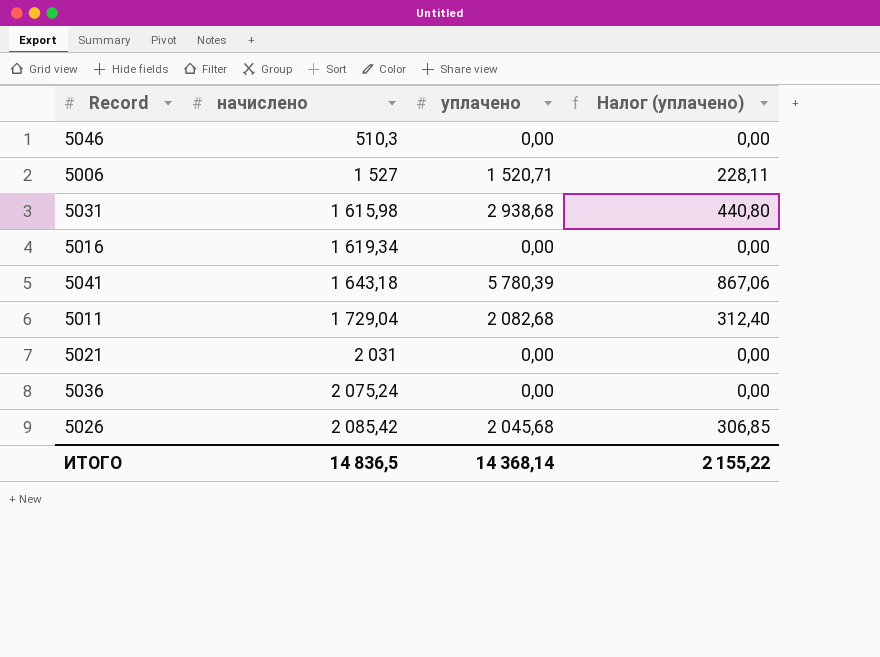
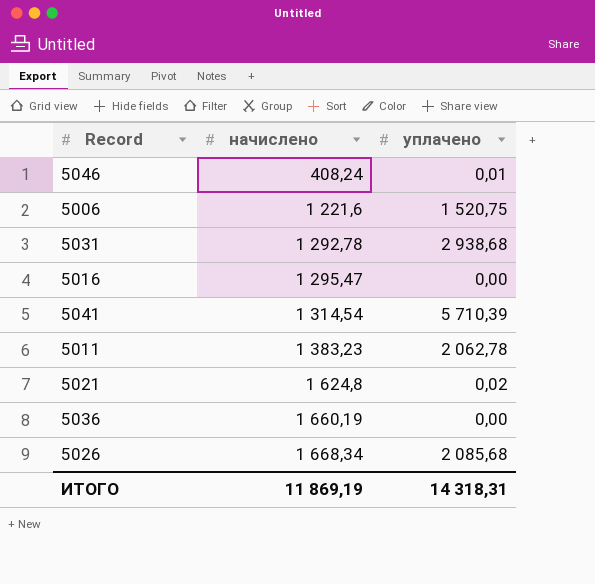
column Налог (уплачено) | formula: [уплачено] * 0,15 -> none
5046 | начислено: 510,3 -> 408,24
5046 | уплачено: 0,00 -> 0,01
5006 | начислено: 1 527 -> 1 221,6
5006 | уплачено: 1 520,71 -> 1 520,75
5031 | начислено: 1 615,98 -> 1 292,78
5016 | начислено: 1 619,34 -> 1 295,47
5041 | начислено: 1 643,18 -> 1 314,54
5041 | уплачено: 5 780,39 -> 5 710,39
5011 | начислено: 1 729,04 -> 1 383,23
5011 | уплачено: 2 082,68 -> 2 062,78
5021 | начислено: 2 031 -> 1 624,8
5021 | уплачено: 0,00 -> 0,02
5036 | начислено: 2 075,24 -> 1 660,19
5026 | начислено: 2 085,42 -> 1 668,34
5026 | уплачено: 2 045,68 -> 2 085,68
ИТОГО | начислено: 14 836,5 -> 11 869,19
ИТОГО | уплачено: 14 368,14 -> 14 318,31

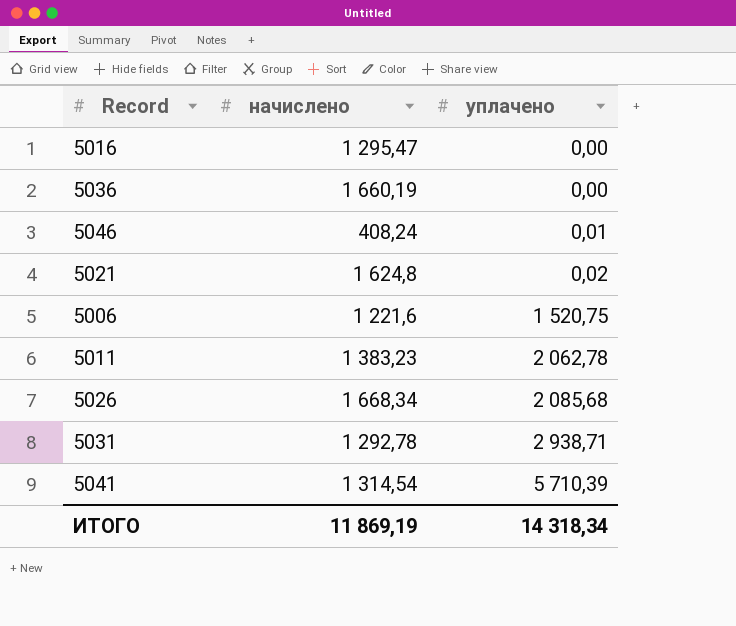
row order: начислено ascending -> уплачено ascending
5031 | уплачено: 2 938,68 -> 2 938,71
ИТОГО | уплачено: 14 318,31 -> 14 318,34

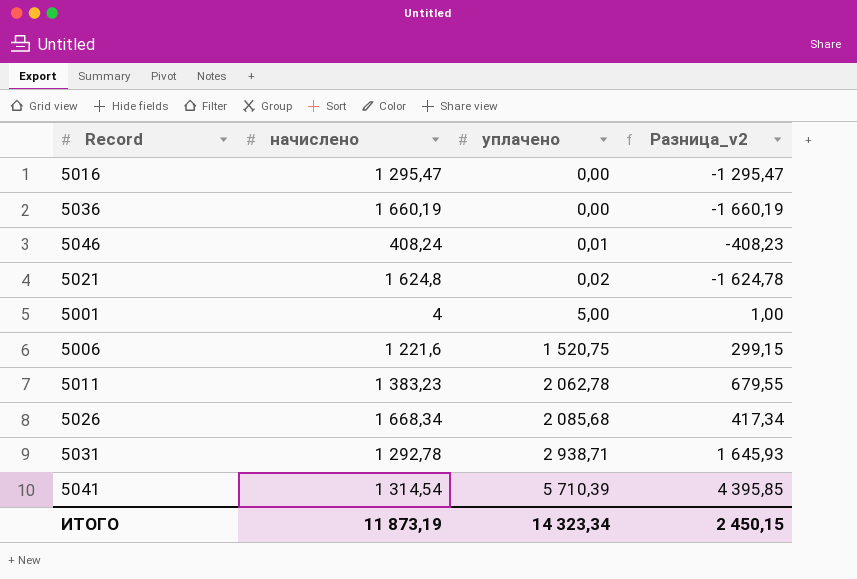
column Разница_v2 | formula: none -> [уплачено] - [начислено]
row 5001: none -> 4 | 5,00 | 1,00
ИТОГО | начислено: 11 869,19 -> 11 873,19
ИТОГО | уплачено: 14 318,34 -> 14 323,34

